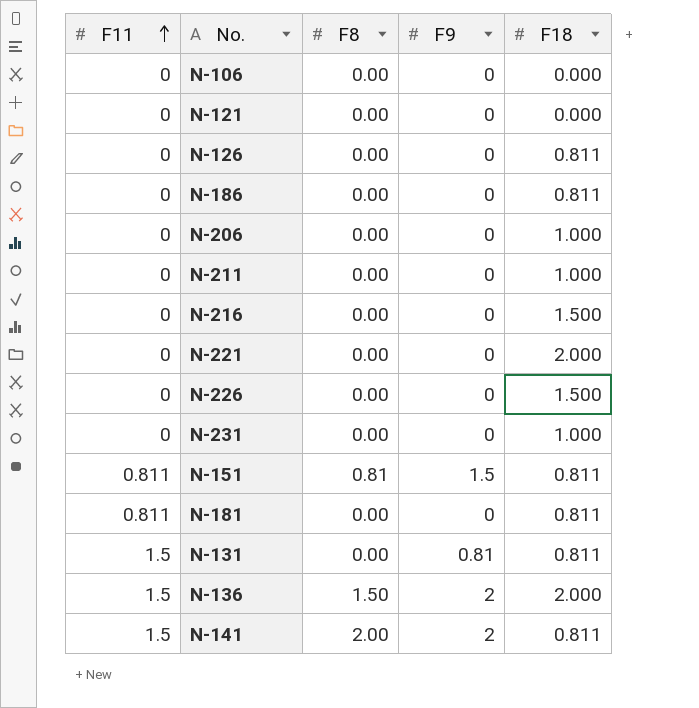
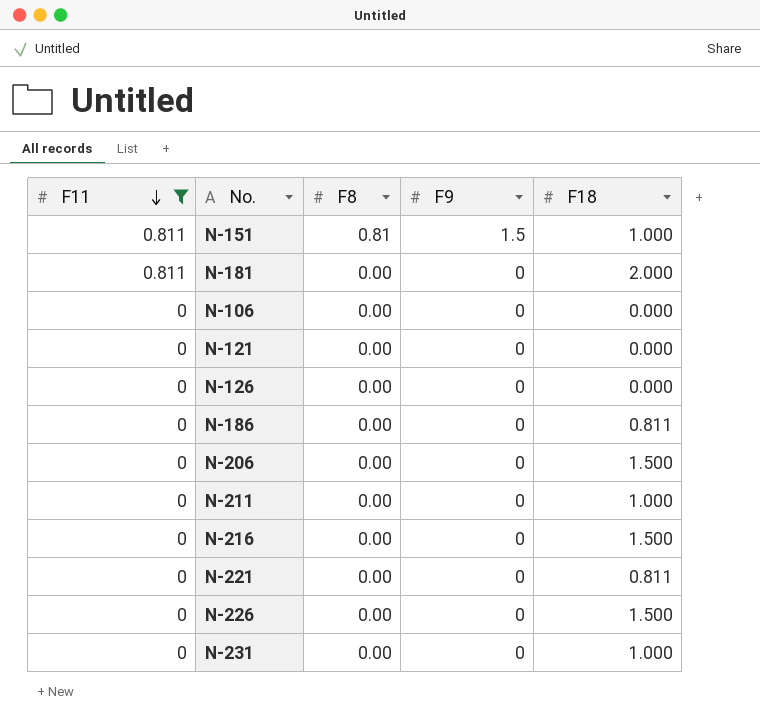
filter: none -> F11 != 1.5
row order: F11 ascending -> F11 descending
N-151 | F18: 0.811 -> 1.000
N-181 | F18: 0.811 -> 2.000
N-126 | F18: 0.811 -> 0.000
N-206 | F18: 1.000 -> 1.500
N-221 | F18: 2.000 -> 0.811

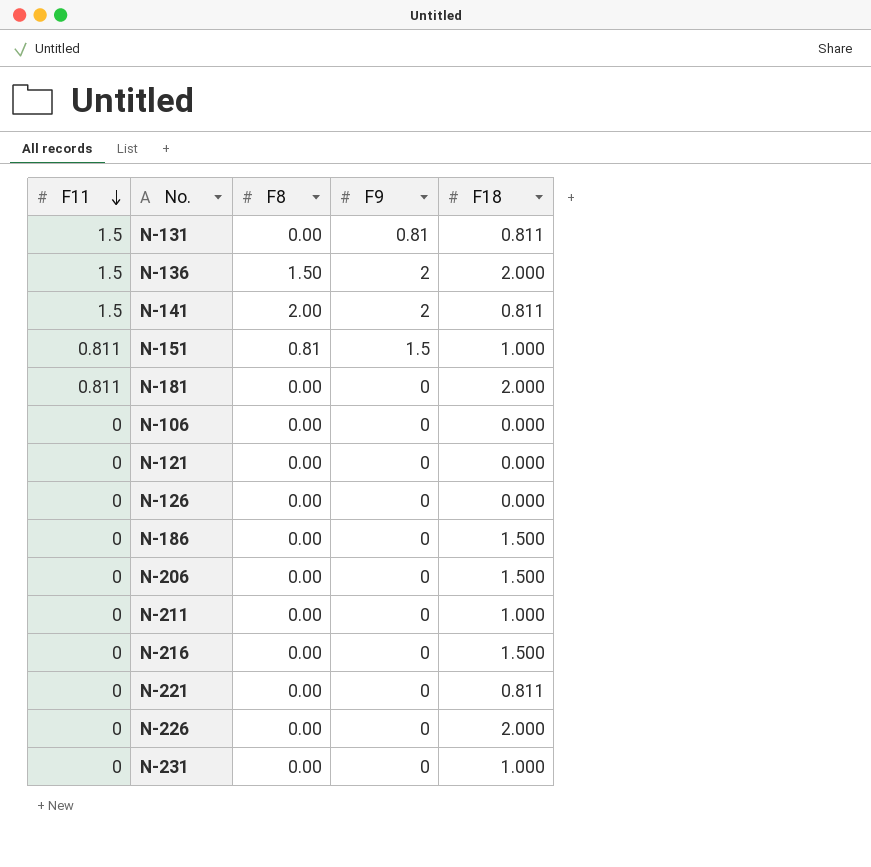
filter: F11 != 1.5 -> none
N-186 | F18: 0.811 -> 1.500
N-226 | F18: 1.500 -> 2.000

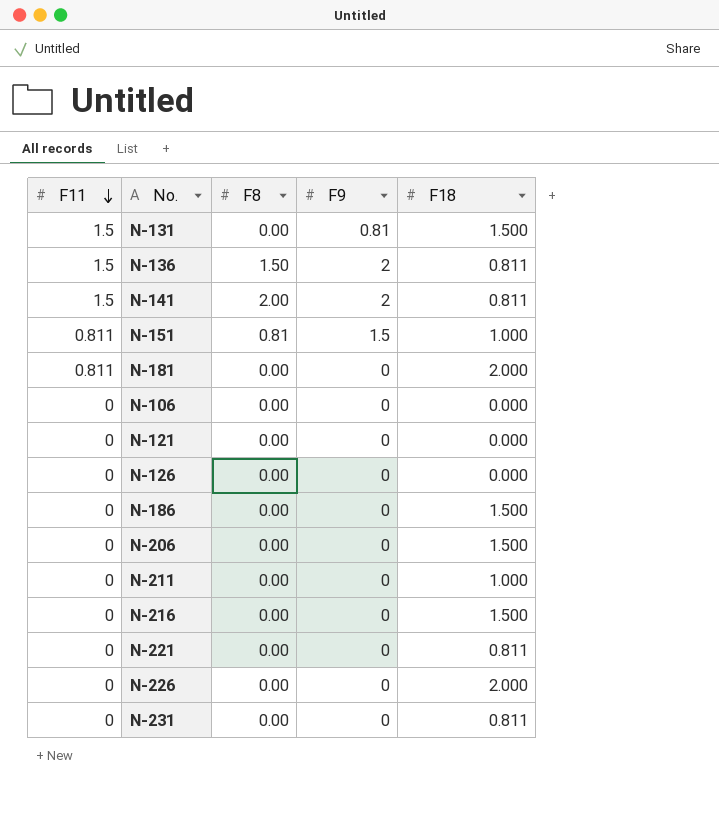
N-131 | F18: 0.811 -> 1.500
N-136 | F18: 2.000 -> 0.811
N-231 | F18: 1.000 -> 0.811

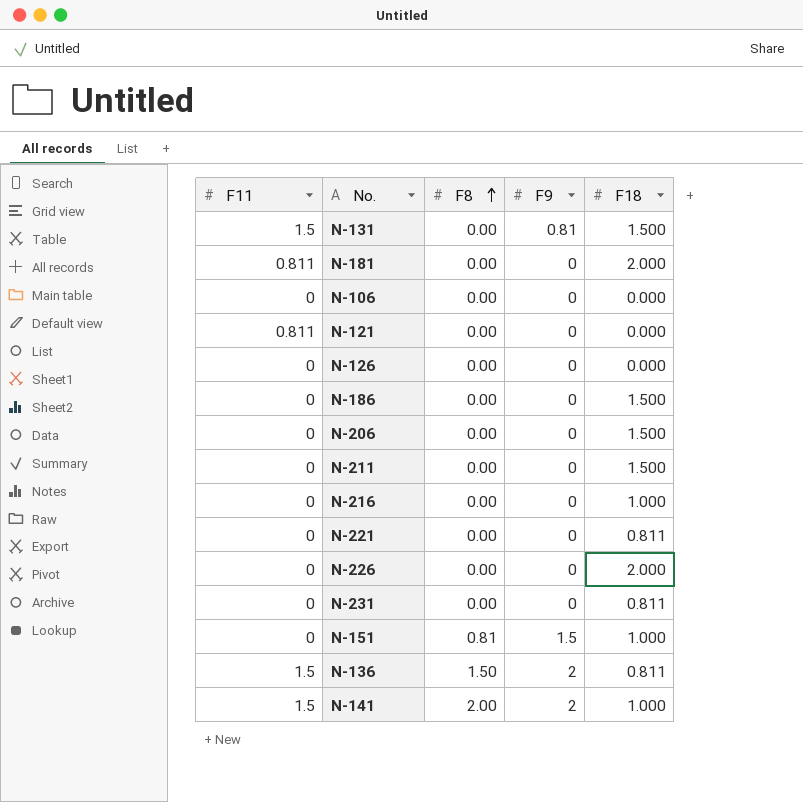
row order: F11 descending -> F8 ascending
N-121 | F11: 0 -> 0.811
N-211 | F18: 1.000 -> 1.500
N-216 | F18: 1.500 -> 1.000
N-151 | F11: 0.811 -> 0
N-141 | F18: 0.811 -> 1.000

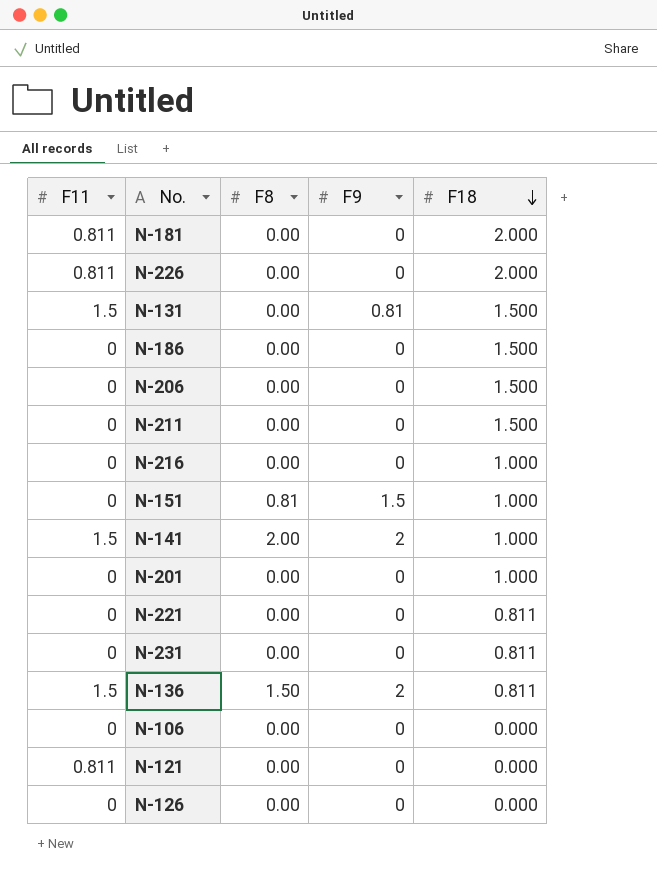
row order: F8 ascending -> F18 descending
N-226 | F11: 0 -> 0.811
row N-201: none -> 0 | 0.00 | 0 | 1.000

